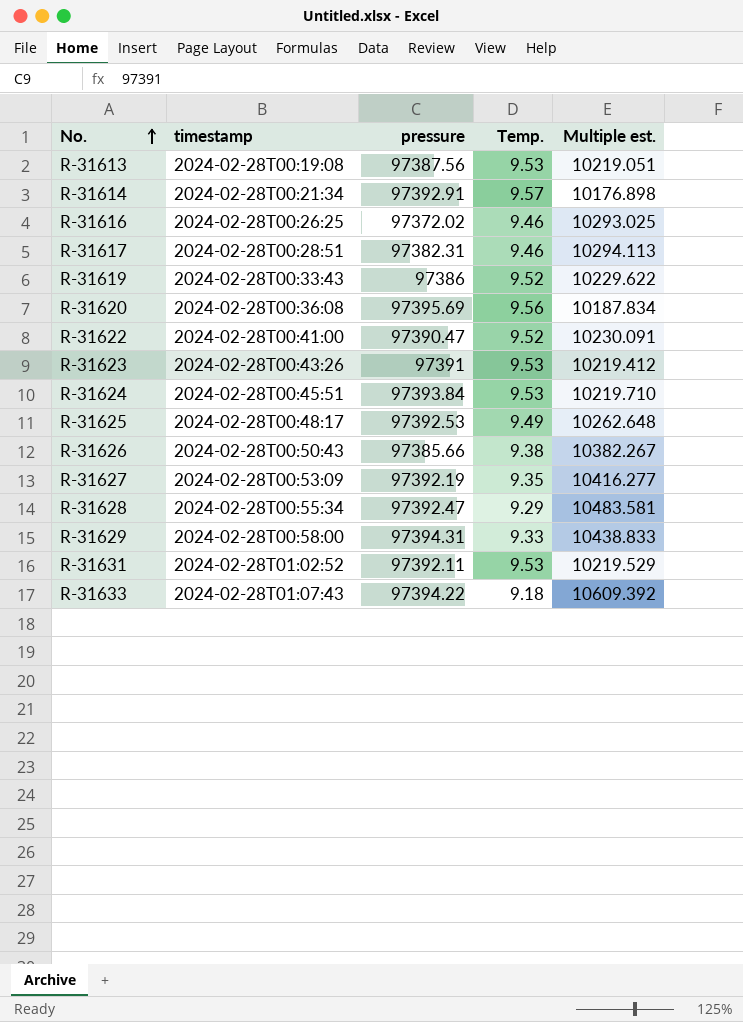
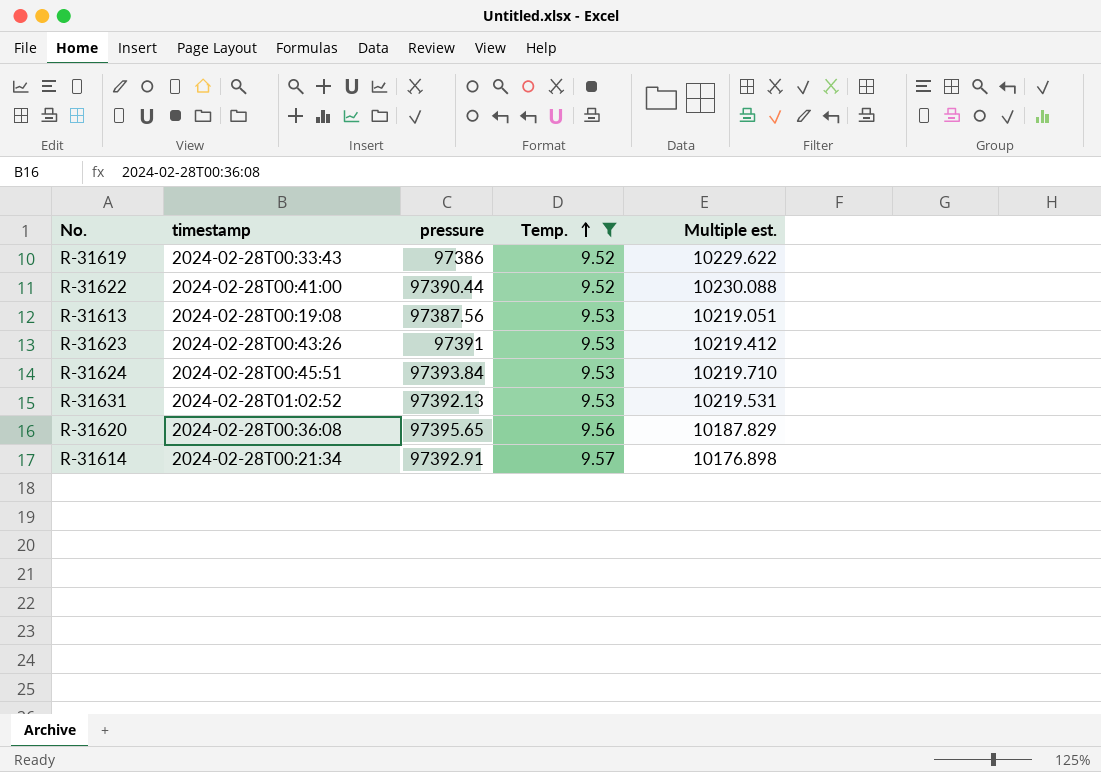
filter: none -> Temp. >= 9.52
row order: No. ascending -> Temp. ascending
R-31622 | pressure: 97390.47 -> 97390.44
R-31622 | Multiple est.: 10230.091 -> 10230.088
R-31631 | pressure: 97392.11 -> 97392.13
R-31631 | Multiple est.: 10219.529 -> 10219.531
R-31620 | pressure: 97395.69 -> 97395.65
R-31620 | Multiple est.: 10187.834 -> 10187.829

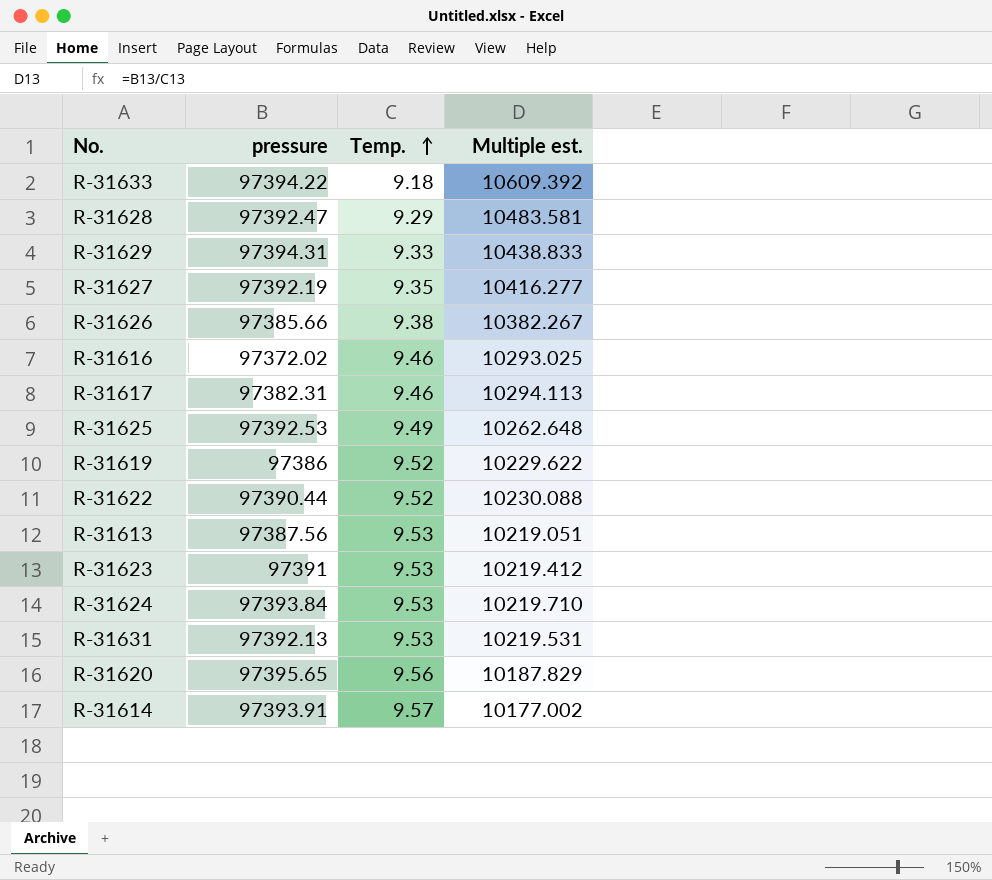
filter: Temp. >= 9.52 -> none
column timestamp | position: 2 -> none
R-31614 | pressure: 97392.91 -> 97393.91
R-31614 | Multiple est.: 10176.898 -> 10177.002

